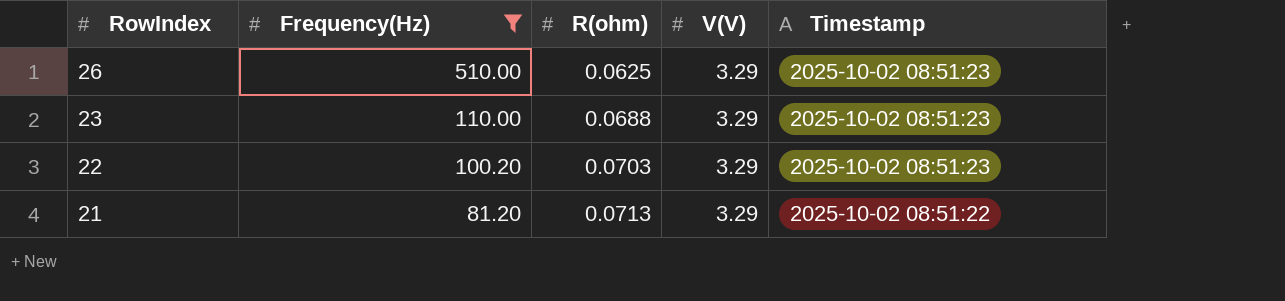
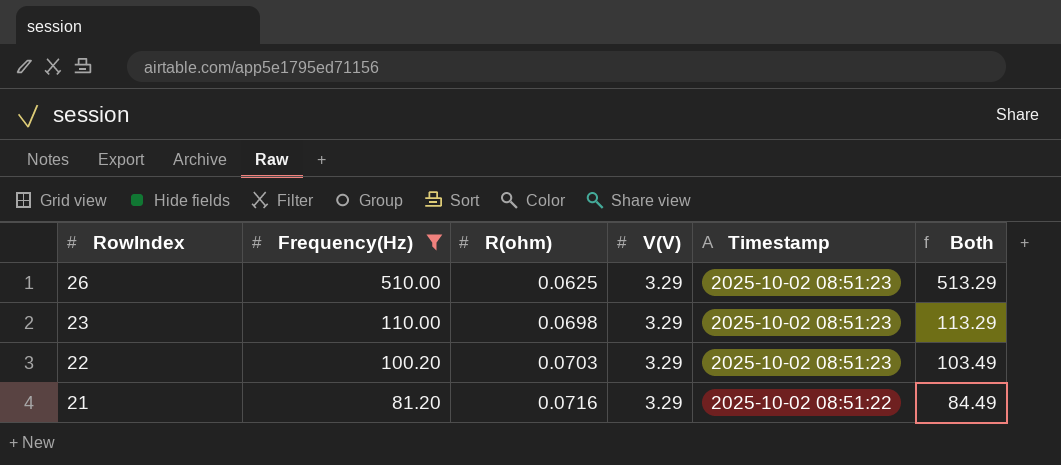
column Both | formula: none -> [Frequency(Hz)] + [V(V)]
23 | R(ohm): 0.0688 -> 0.0698
21 | R(ohm): 0.0713 -> 0.0716

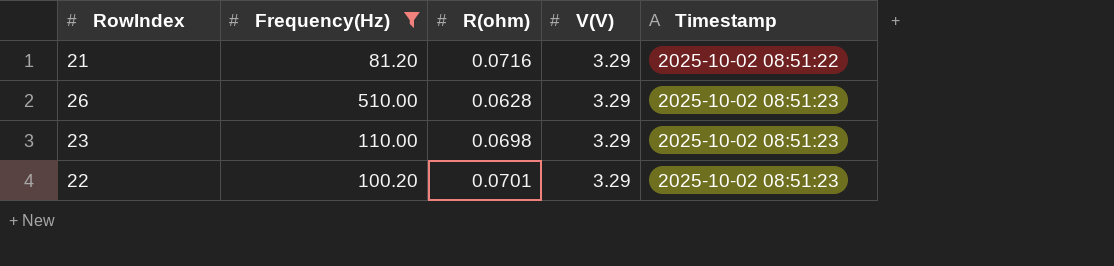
row order: RowIndex descending -> Timestamp ascending
column Both | formula: [Frequency(Hz)] + [V(V)] -> none
26 | R(ohm): 0.0625 -> 0.0628
22 | R(ohm): 0.0703 -> 0.0701

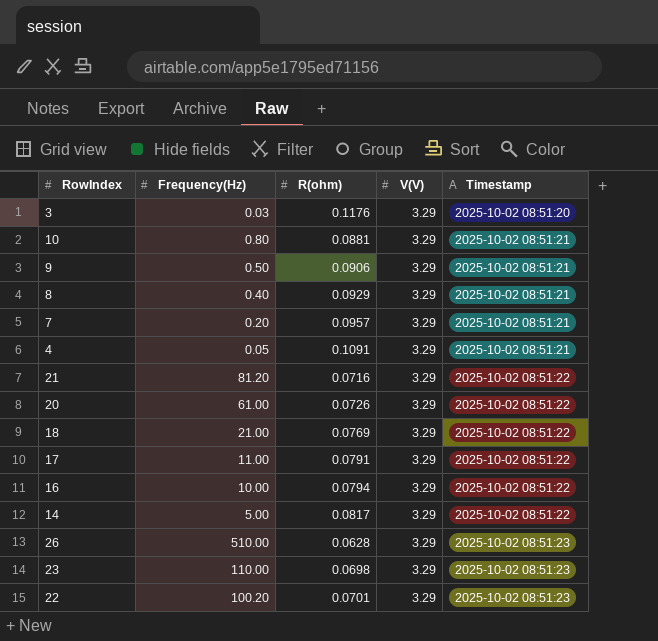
filter: Frequency(Hz) >= 81.20 -> none

